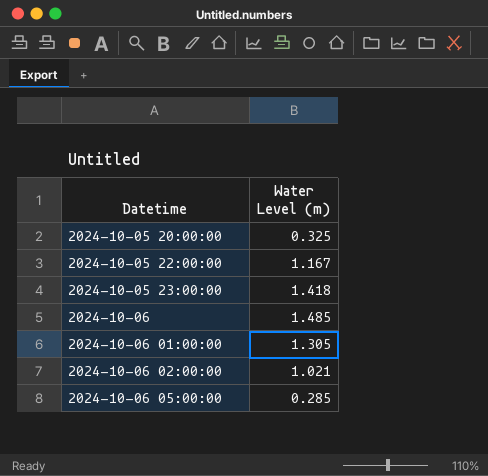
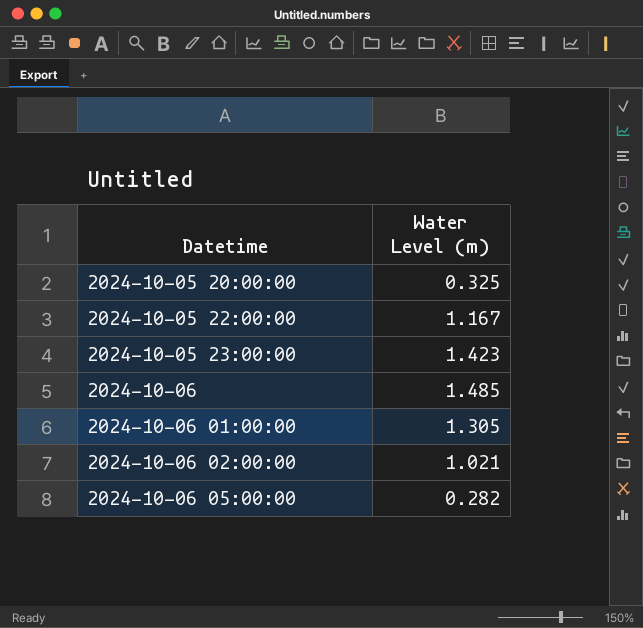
2024-10-05 23:00:00 | Water Level (m): 1.418 -> 1.423
2024-10-06 05:00:00 | Water Level (m): 0.285 -> 0.282

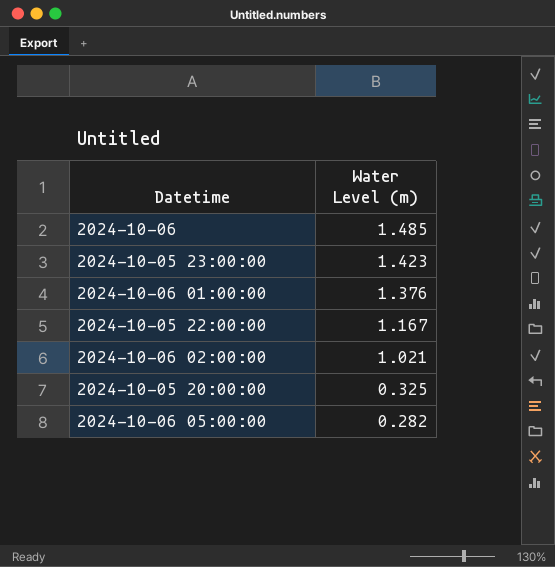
row order: Datetime ascending -> Water Level (m) descending
2024-10-06 01:00:00 | Water Level (m): 1.305 -> 1.376

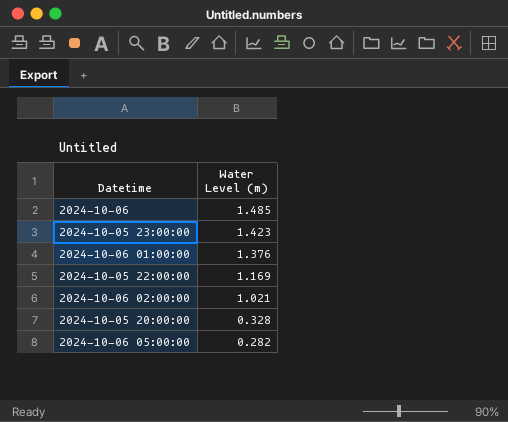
2024-10-05 22:00:00 | Water Level (m): 1.167 -> 1.169
2024-10-05 20:00:00 | Water Level (m): 0.325 -> 0.328

